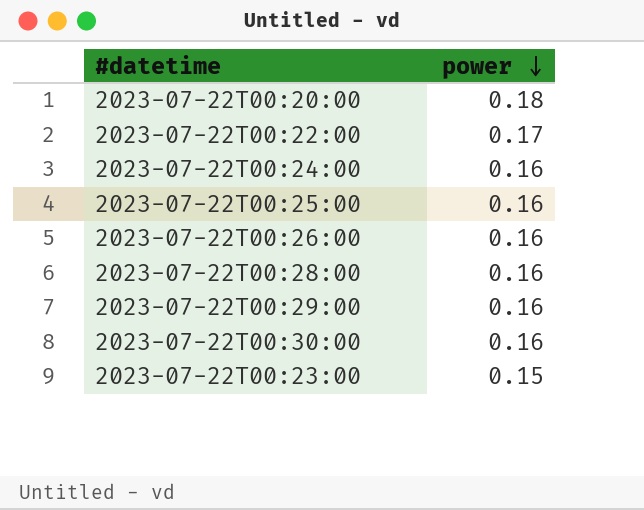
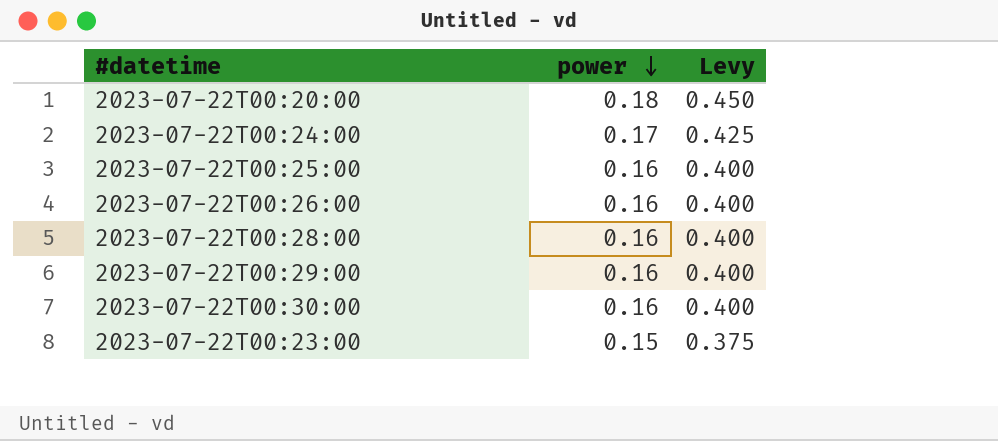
column Levy | formula: none -> [power] * 2.5
row 2023-07-22T00:22:00: 0.17 -> none
2023-07-22T00:24:00 | power: 0.16 -> 0.17

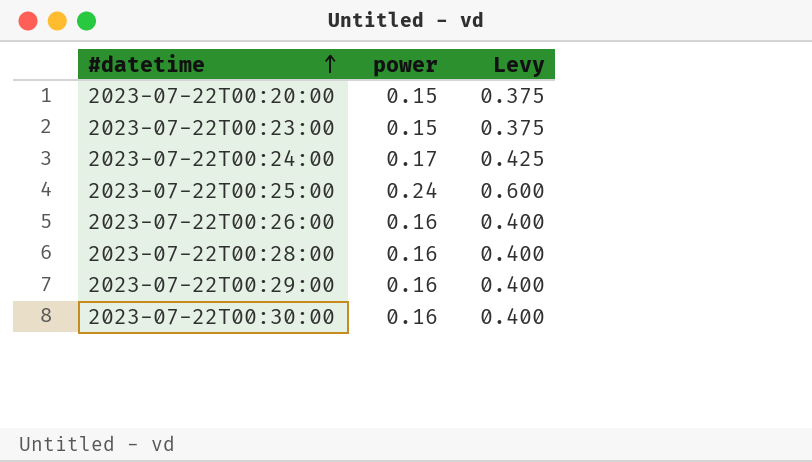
row order: power descending -> #datetime ascending
2023-07-22T00:20:00 | power: 0.18 -> 0.15
2023-07-22T00:20:00 | Levy: 0.450 -> 0.375
2023-07-22T00:25:00 | power: 0.16 -> 0.24
2023-07-22T00:25:00 | Levy: 0.400 -> 0.600

